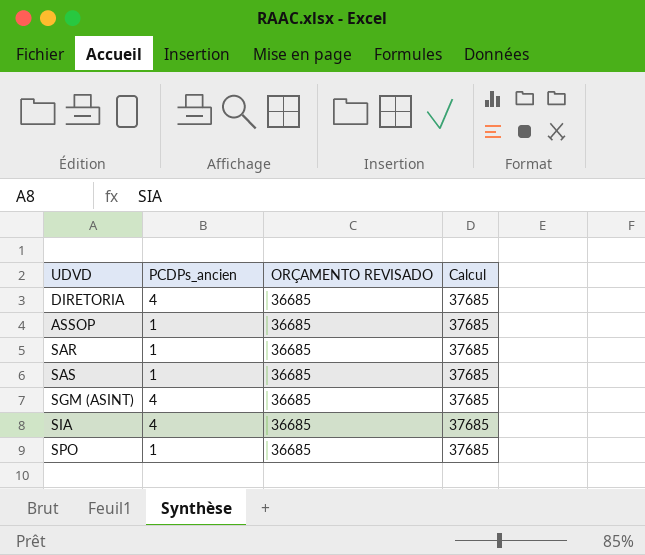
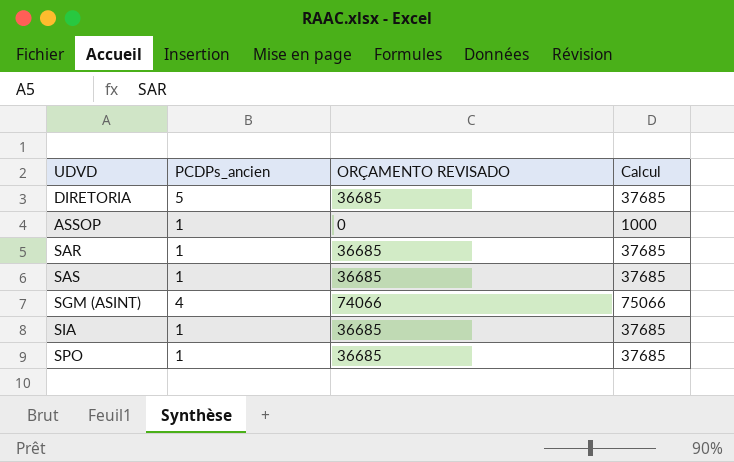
DIRETORIA | PCDPs_ancien: 4 -> 5
ASSOP | ORÇAMENTO REVISADO: 36685 -> 0
ASSOP | Calcul: 37685 -> 1000
SGM (ASINT) | ORÇAMENTO REVISADO: 36685 -> 74066
SGM (ASINT) | Calcul: 37685 -> 75066
SIA | PCDPs_ancien: 4 -> 1

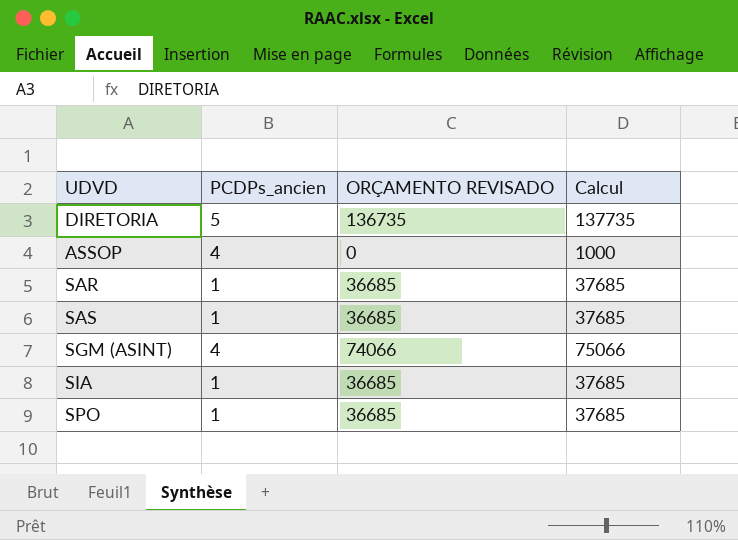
DIRETORIA | ORÇAMENTO REVISADO: 36685 -> 136735
DIRETORIA | Calcul: 37685 -> 137735
ASSOP | PCDPs_ancien: 1 -> 4

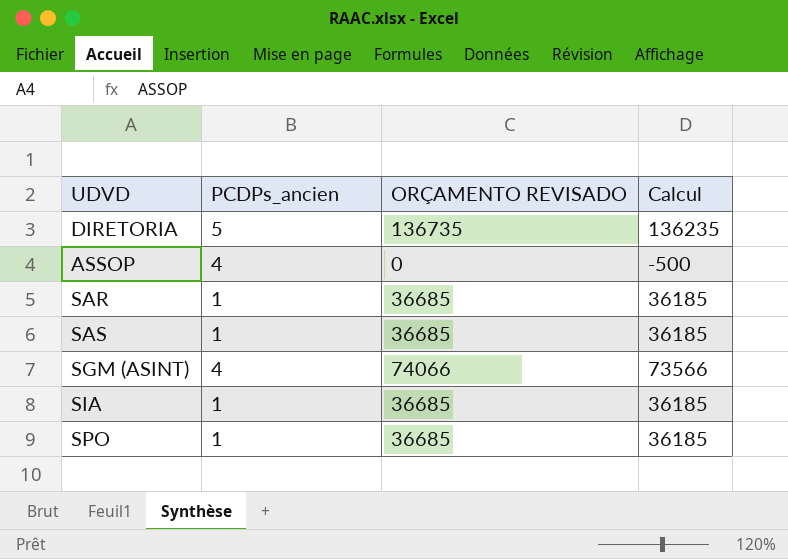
column Calcul | formula: [ORÇAMENTO REVISADO] + 1000 -> [ORÇAMENTO REVISADO] - 500

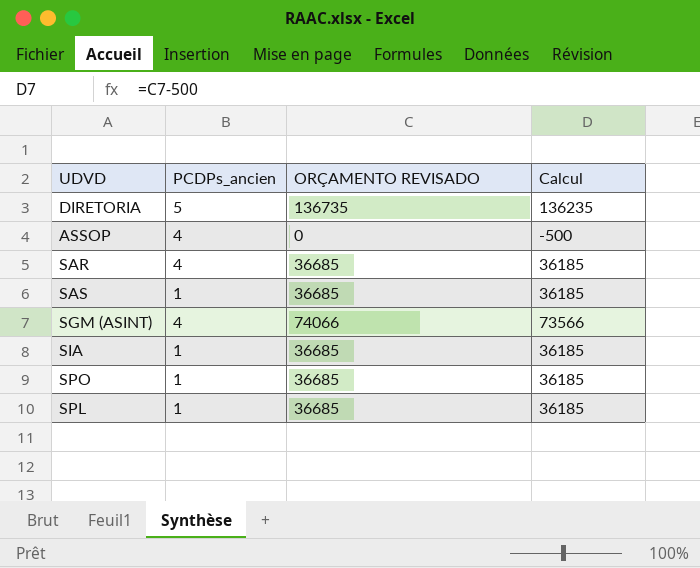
SAR | PCDPs_ancien: 1 -> 4
row SPL: none -> 1 | 36685 | 36185

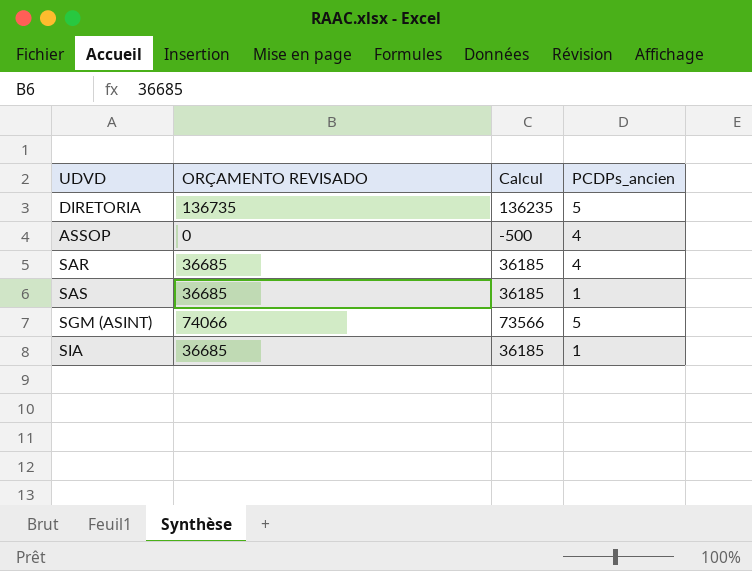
column PCDPs_ancien | position: 2 -> 4
row SPO: 1 | 36685 | 36185 -> none
row SPL: 1 | 36685 | 36185 -> none
SGM (ASINT) | PCDPs_ancien: 4 -> 5

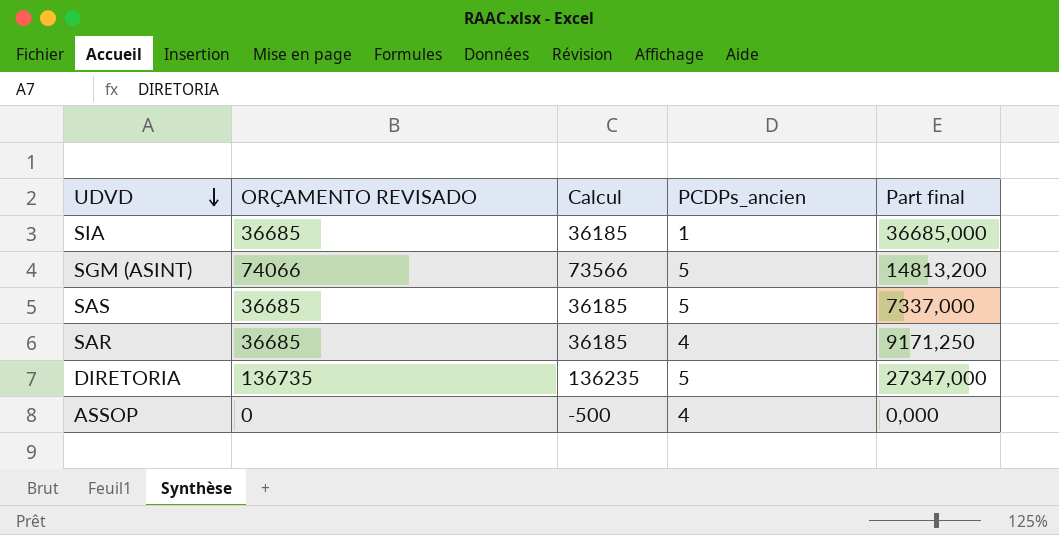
row order: none -> UDVD descending
column Part final | formula: none -> [ORÇAMENTO REVISADO] / [PCDPs_ancien]
SAS | PCDPs_ancien: 1 -> 5

